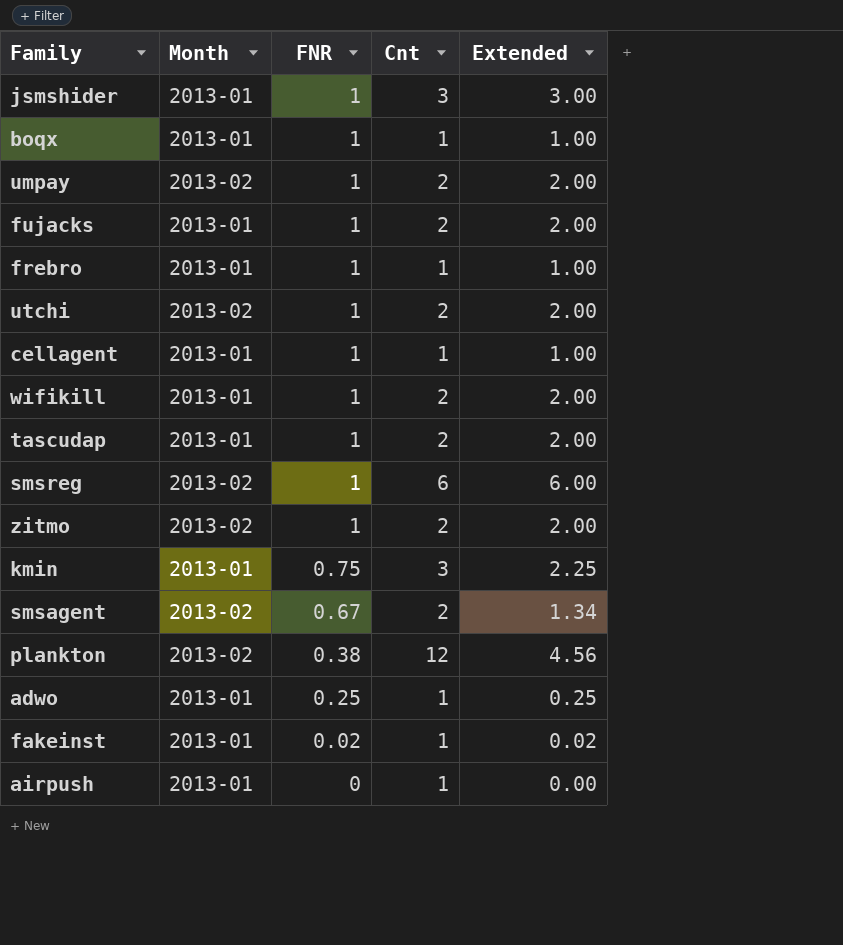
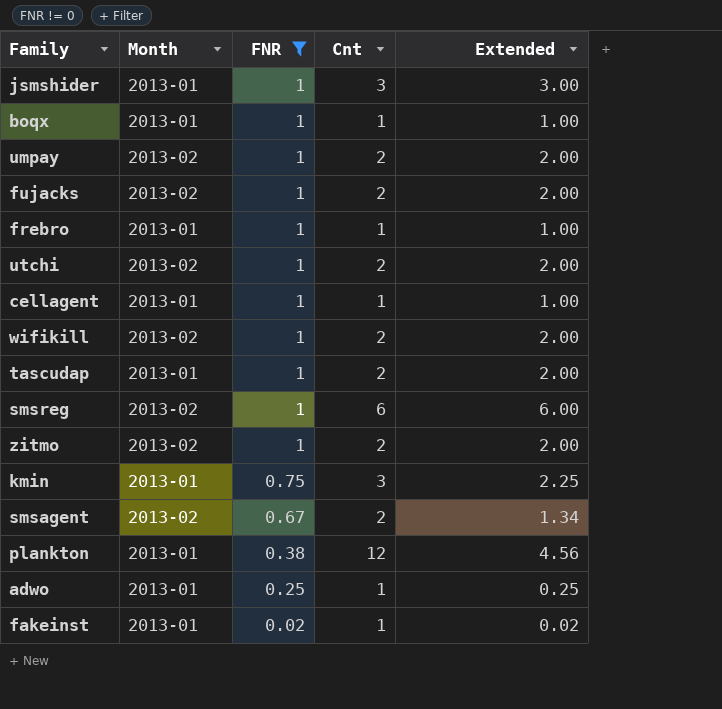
filter: none -> FNR != 0
fujacks | Month: 2013-01 -> 2013-02
wifikill | Month: 2013-01 -> 2013-02
plankton | Month: 2013-02 -> 2013-01

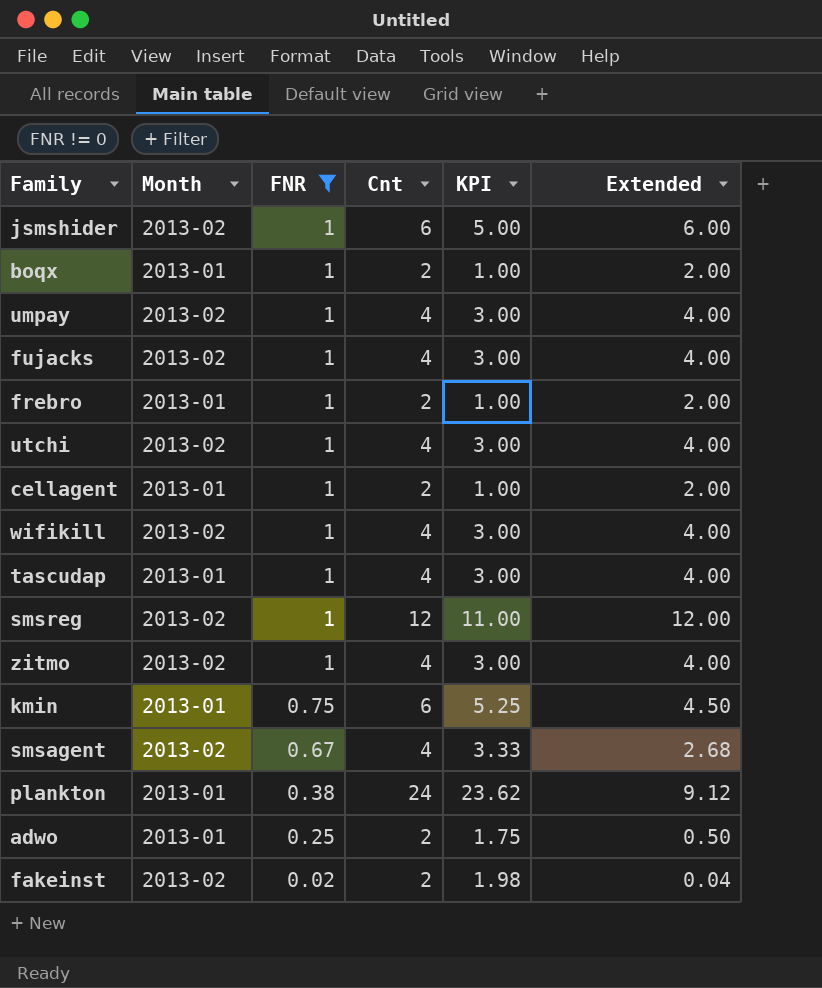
column KPI | formula: none -> [Cnt] - [FNR]
jsmshider | Month: 2013-01 -> 2013-02
jsmshider | Cnt: 3 -> 6
jsmshider | Extended: 3.00 -> 6.00
boqx | Cnt: 1 -> 2
boqx | Extended: 1.00 -> 2.00
umpay | Cnt: 2 -> 4
umpay | Extended: 2.00 -> 4.00
fujacks | Cnt: 2 -> 4
fujacks | Extended: 2.00 -> 4.00
frebro | Cnt: 1 -> 2
frebro | Extended: 1.00 -> 2.00
utchi | Cnt: 2 -> 4
utchi | Extended: 2.00 -> 4.00
cellagent | Cnt: 1 -> 2
cellagent | Extended: 1.00 -> 2.00
wifikill | Cnt: 2 -> 4
wifikill | Extended: 2.00 -> 4.00
tascudap | Cnt: 2 -> 4
tascudap | Extended: 2.00 -> 4.00
smsreg | Cnt: 6 -> 12
smsreg | Extended: 6.00 -> 12.00
zitmo | Cnt: 2 -> 4
zitmo | Extended: 2.00 -> 4.00
kmin | Cnt: 3 -> 6
kmin | Extended: 2.25 -> 4.50
smsagent | Cnt: 2 -> 4
smsagent | Extended: 1.34 -> 2.68
plankton | Cnt: 12 -> 24
plankton | Extended: 4.56 -> 9.12
adwo | Cnt: 1 -> 2
adwo | Extended: 0.25 -> 0.50
fakeinst | Month: 2013-01 -> 2013-02
fakeinst | Cnt: 1 -> 2
fakeinst | Extended: 0.02 -> 0.04

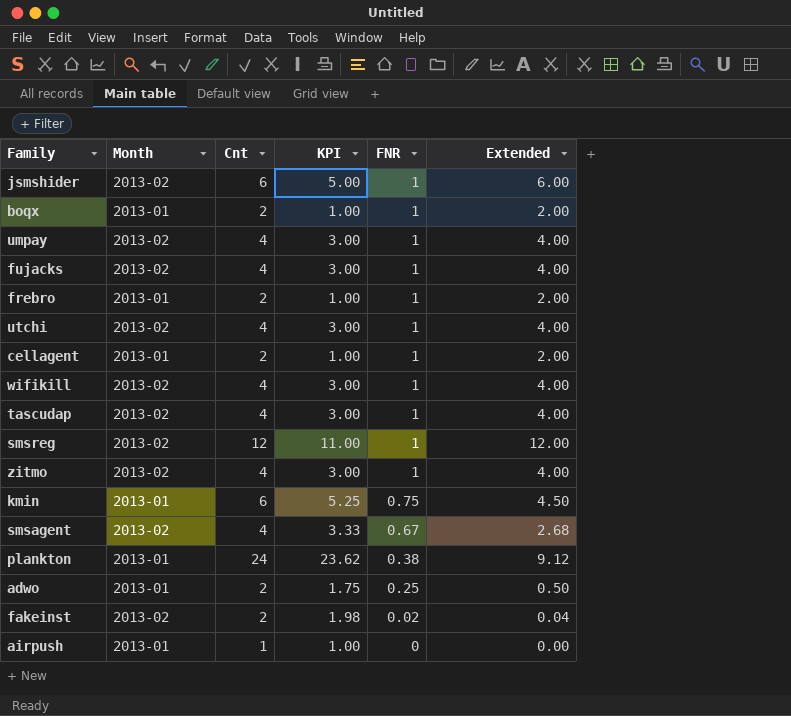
filter: FNR != 0 -> none
column FNR | position: 3 -> 5
tascudap | Month: 2013-01 -> 2013-02

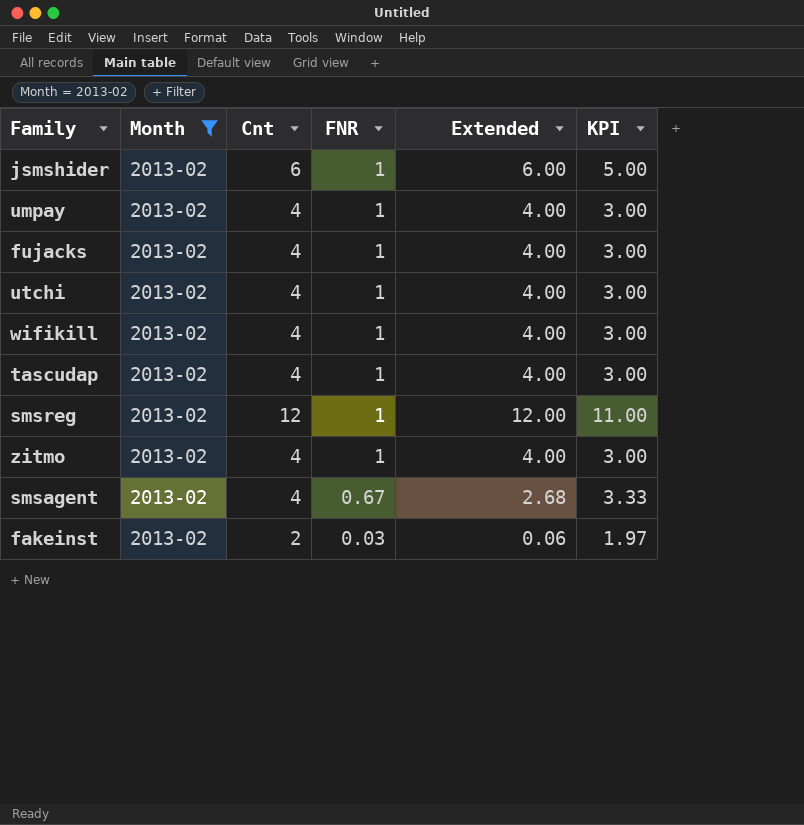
filter: none -> Month = 2013-02
column KPI | position: 4 -> 6
fakeinst | FNR: 0.02 -> 0.03
fakeinst | Extended: 0.04 -> 0.06
fakeinst | KPI: 1.98 -> 1.97

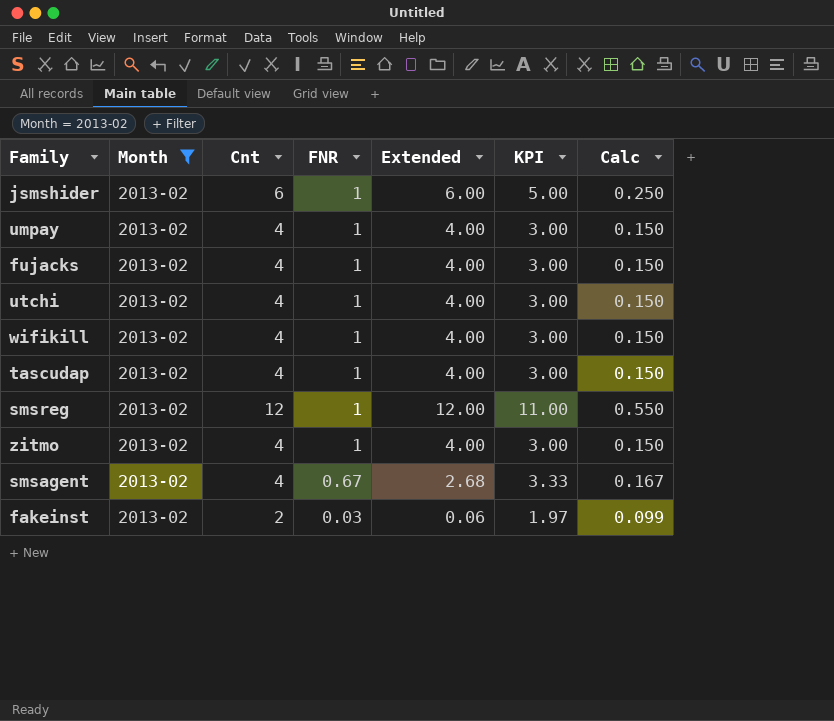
column Calc | formula: none -> [KPI] * 0.05

